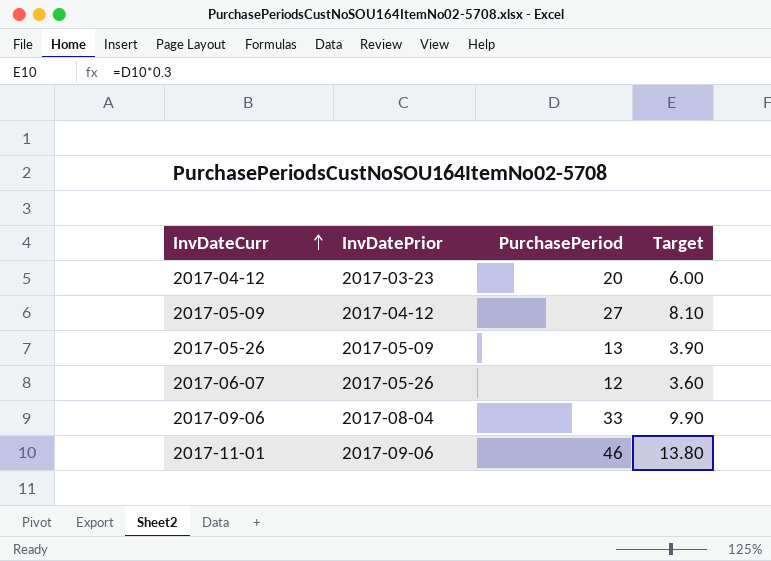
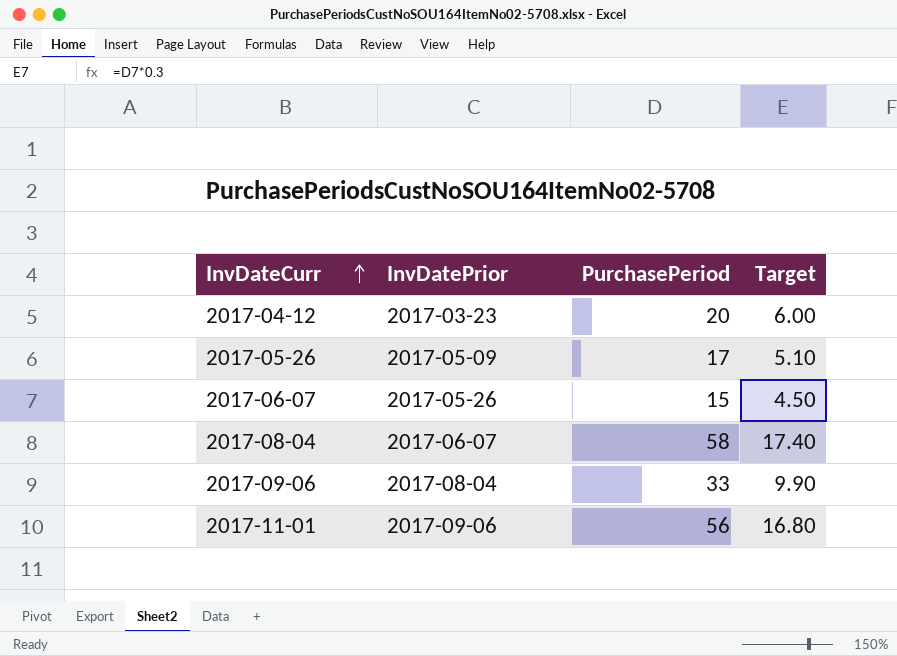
row 2017-05-09: 2017-04-12 | 27 | 8.10 -> none
2017-05-26 | PurchasePeriod: 13 -> 17
2017-05-26 | Target: 3.90 -> 5.10
2017-06-07 | PurchasePeriod: 12 -> 15
2017-06-07 | Target: 3.60 -> 4.50
row 2017-08-04: none -> 2017-06-07 | 58 | 17.40
2017-11-01 | PurchasePeriod: 46 -> 56
2017-11-01 | Target: 13.80 -> 16.80

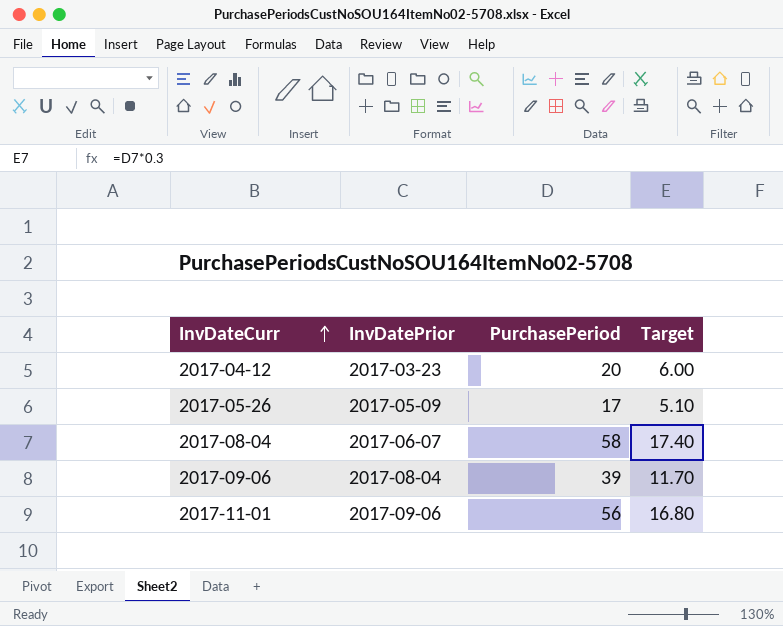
row 2017-06-07: 2017-05-26 | 15 | 4.50 -> none
2017-09-06 | PurchasePeriod: 33 -> 39
2017-09-06 | Target: 9.90 -> 11.70

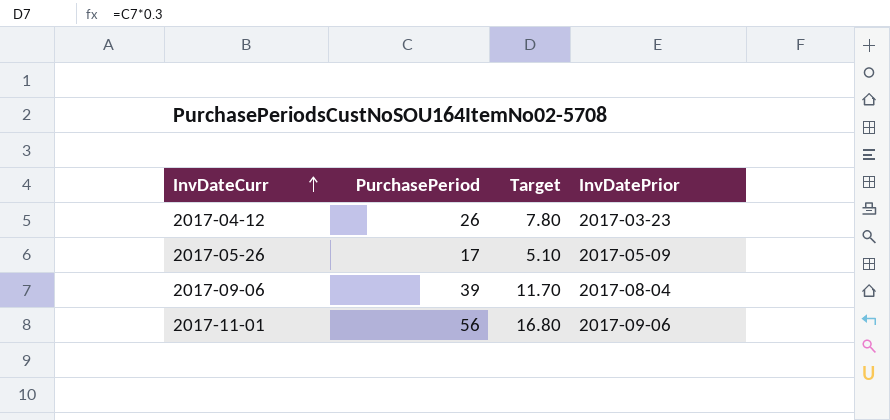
column InvDatePrior | position: 2 -> 4
row 2017-08-04: 2017-06-07 | 58 | 17.40 -> none
2017-04-12 | PurchasePeriod: 20 -> 26
2017-04-12 | Target: 6.00 -> 7.80

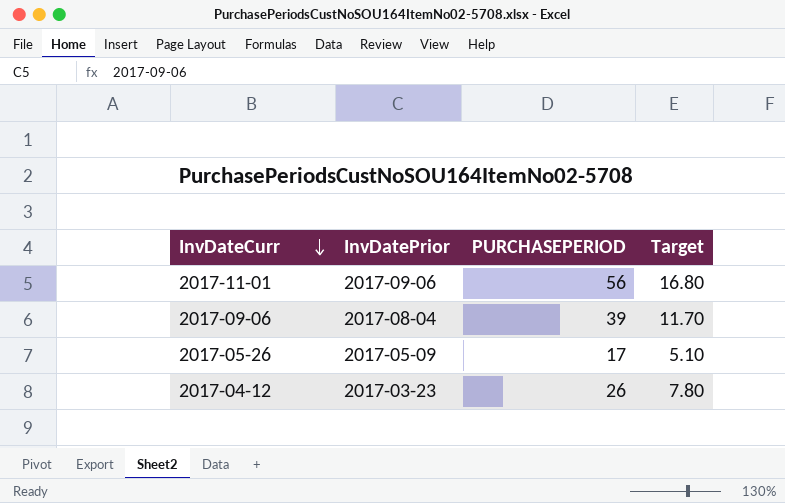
row order: InvDateCurr ascending -> InvDateCurr descending
column InvDatePrior | position: 4 -> 2
column name: PurchasePeriod -> PURCHASEPERIOD

